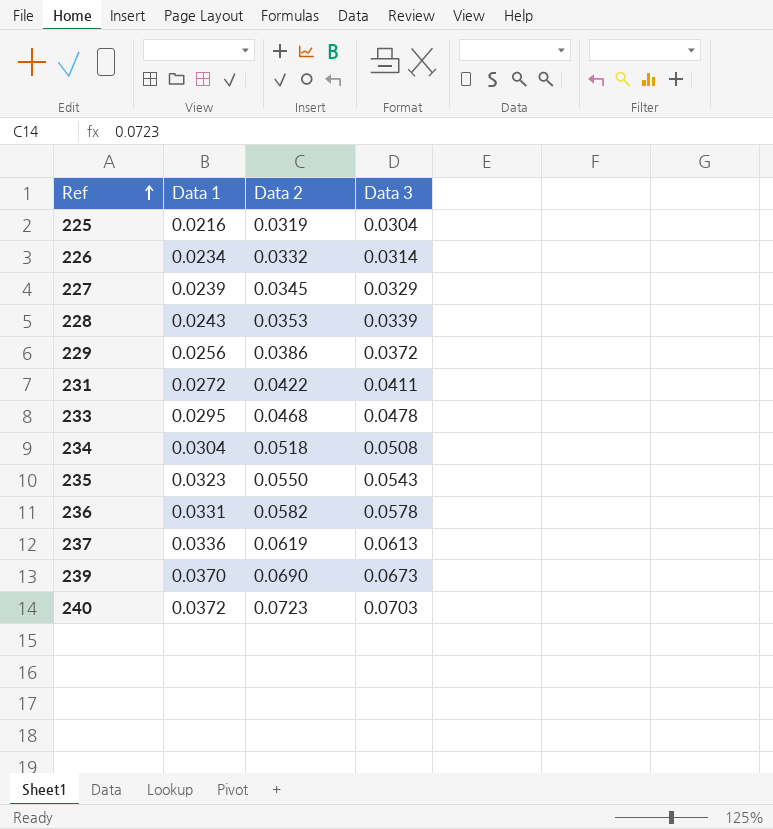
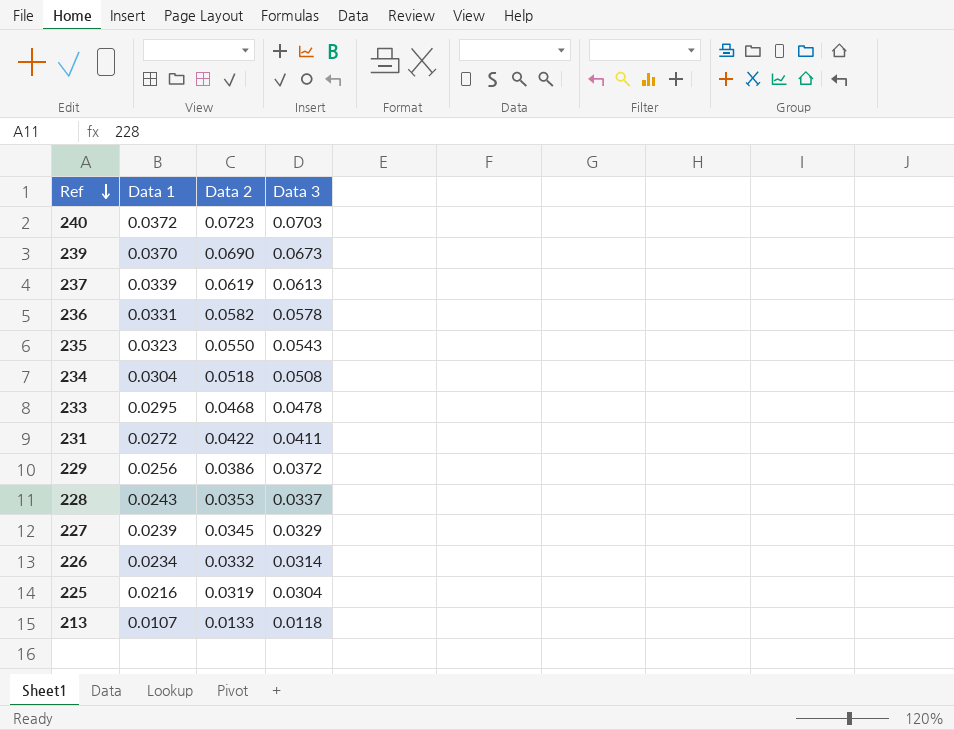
row order: Ref ascending -> Ref descending
237 | Data 1: 0.0336 -> 0.0339
228 | Data 3: 0.0339 -> 0.0337
row 213: none -> 0.0107 | 0.0133 | 0.0118

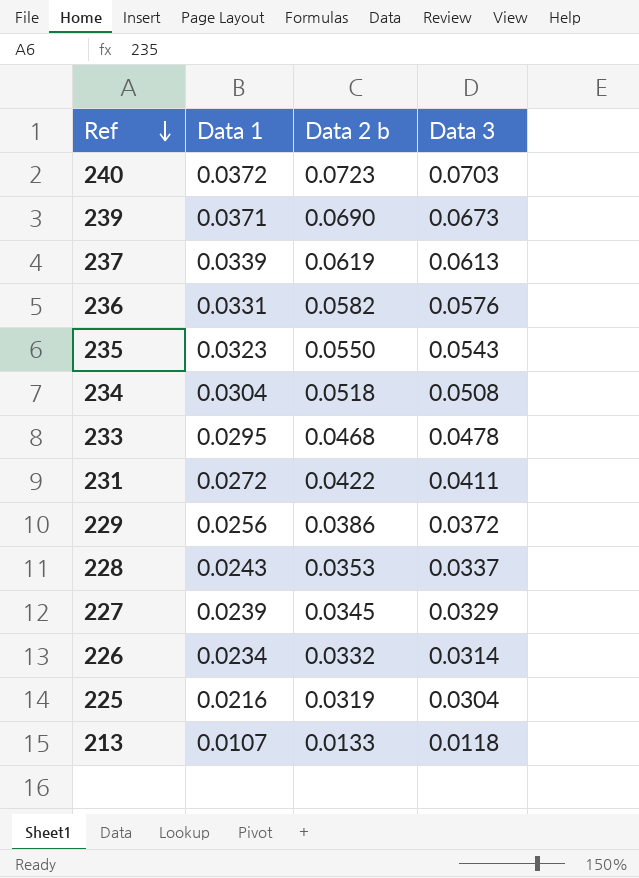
column name: Data 2 -> Data 2 b
239 | Data 1: 0.0370 -> 0.0371
236 | Data 3: 0.0578 -> 0.0576

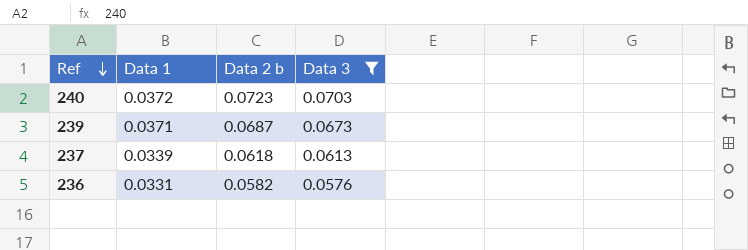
filter: none -> Data 3 >= 0.0576
239 | Data 2 b: 0.0690 -> 0.0687
237 | Data 2 b: 0.0619 -> 0.0618

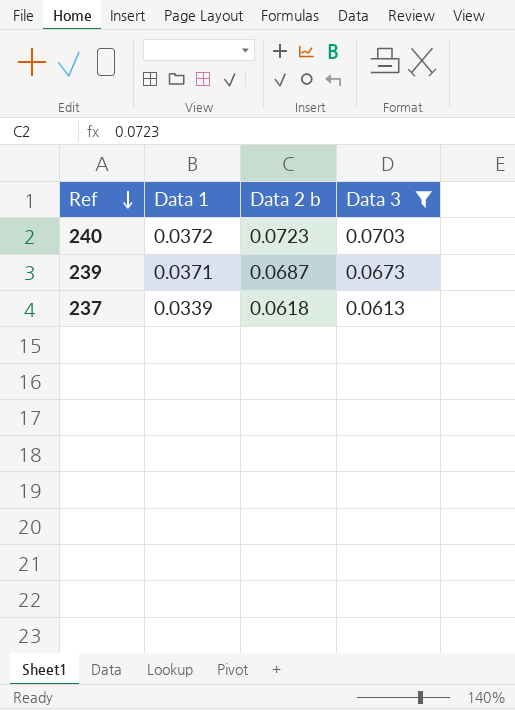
row 236: 0.0331 | 0.0582 | 0.0576 -> none

